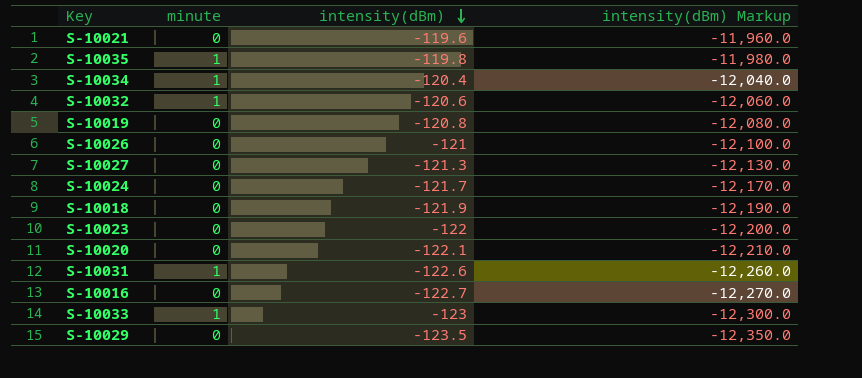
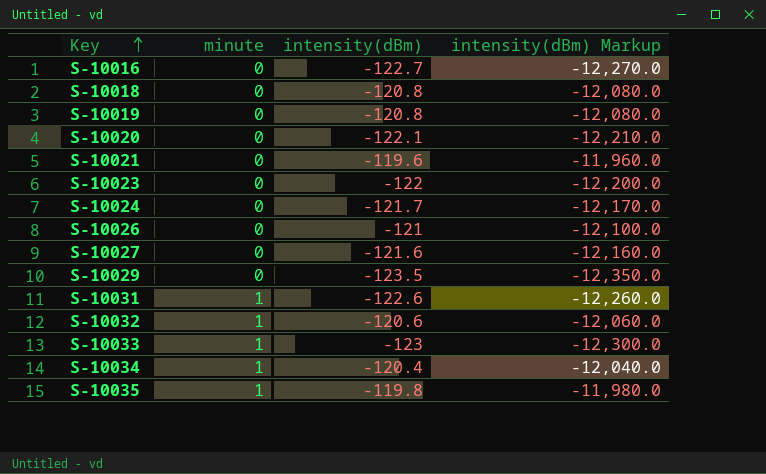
row order: intensity(dBm) descending -> Key ascending
S-10018 | intensity(dBm): -121.9 -> -120.8
S-10018 | intensity(dBm) Markup: -12,190.0 -> -12,080.0
S-10027 | intensity(dBm): -121.3 -> -121.6
S-10027 | intensity(dBm) Markup: -12,130.0 -> -12,160.0

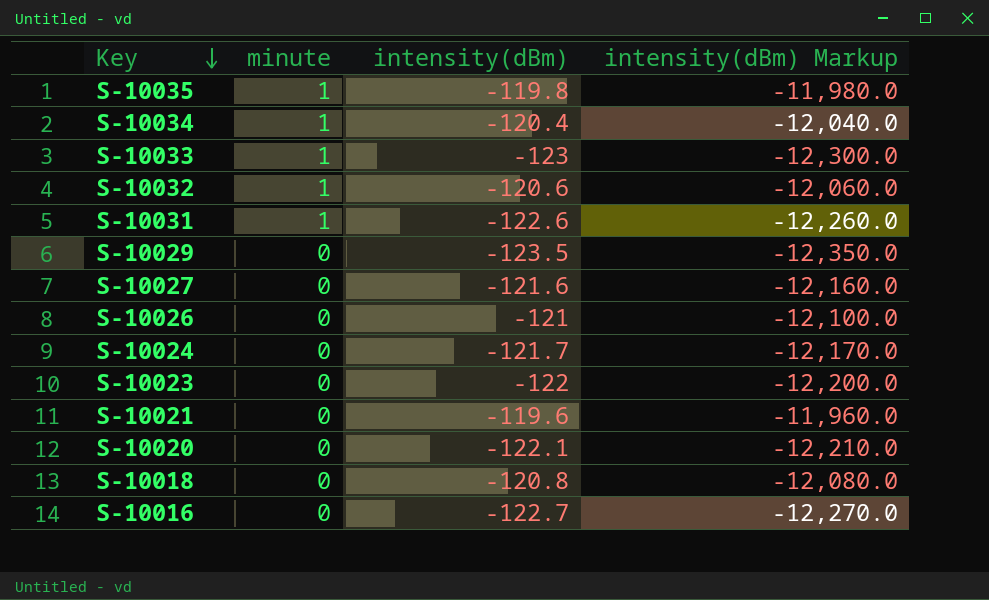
row order: Key ascending -> Key descending
row S-10019: 0 | -120.8 | -12,080.0 -> none

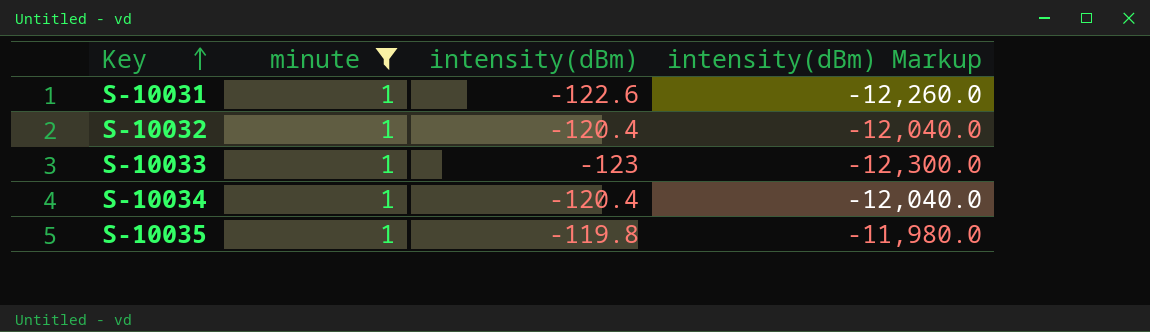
filter: none -> minute = 1
row order: Key descending -> Key ascending
S-10032 | intensity(dBm): -120.6 -> -120.4
S-10032 | intensity(dBm) Markup: -12,060.0 -> -12,040.0

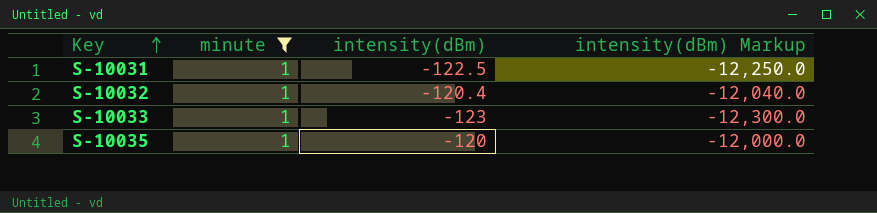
row S-10034: 1 | -120.4 | -12,040.0 -> none
S-10031 | intensity(dBm): -122.6 -> -122.5
S-10031 | intensity(dBm) Markup: -12,260.0 -> -12,250.0
S-10035 | intensity(dBm): -119.8 -> -120
S-10035 | intensity(dBm) Markup: -11,980.0 -> -12,000.0

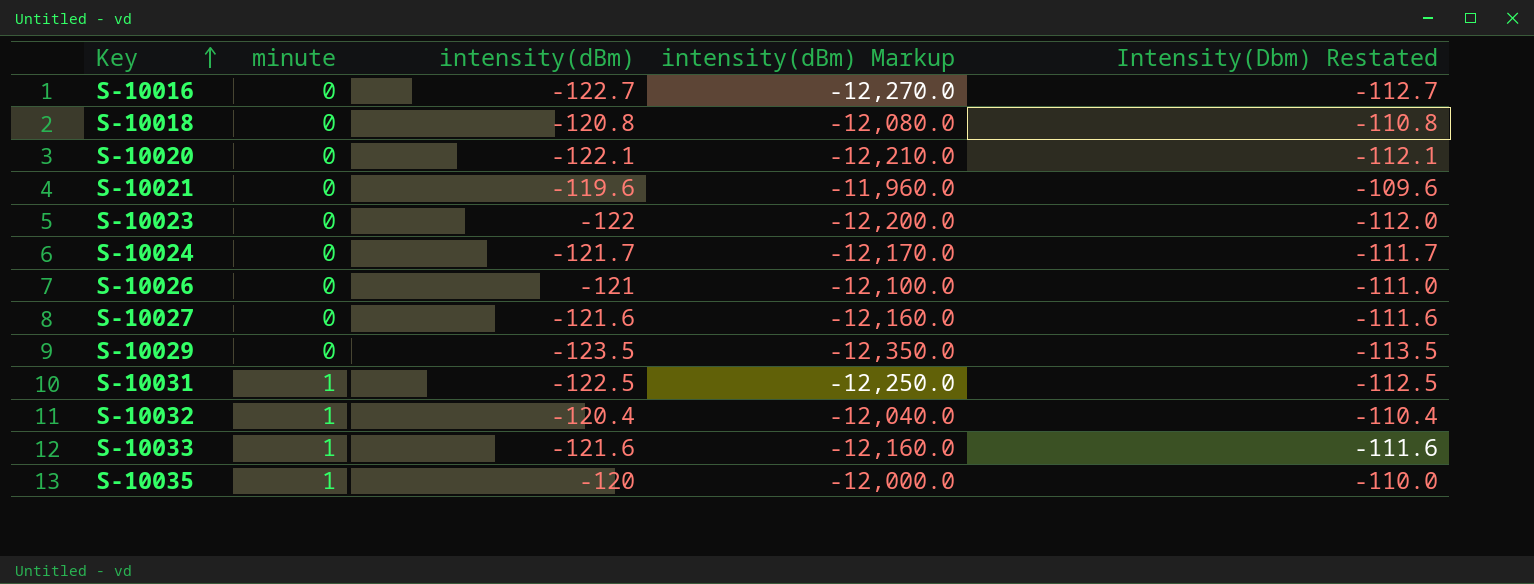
filter: minute = 1 -> none
column Intensity(Dbm) Restated | formula: none -> [intensity(dBm)] + 10
S-10033 | intensity(dBm): -123 -> -121.6
S-10033 | intensity(dBm) Markup: -12,300.0 -> -12,160.0

